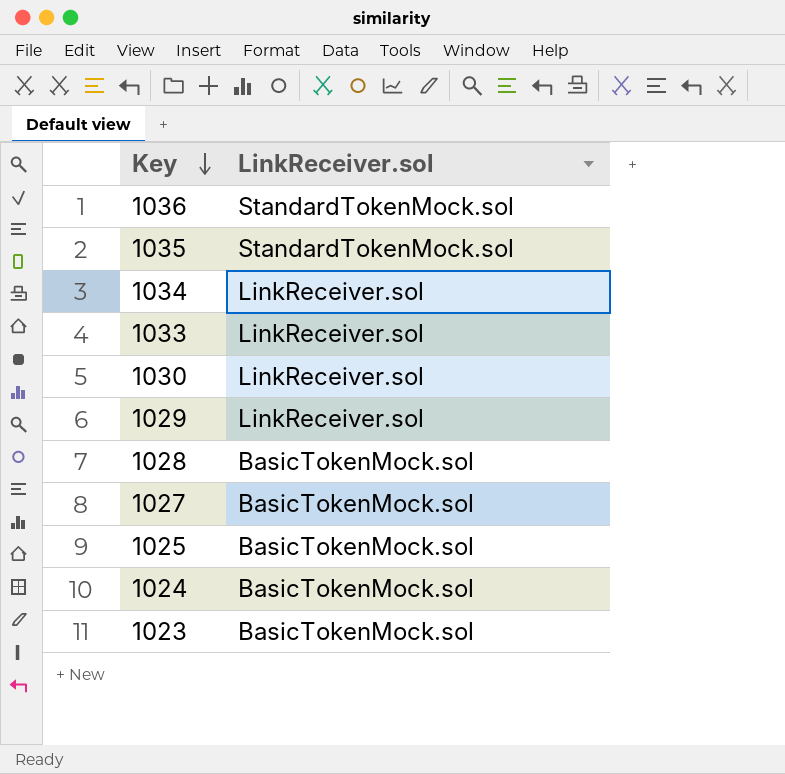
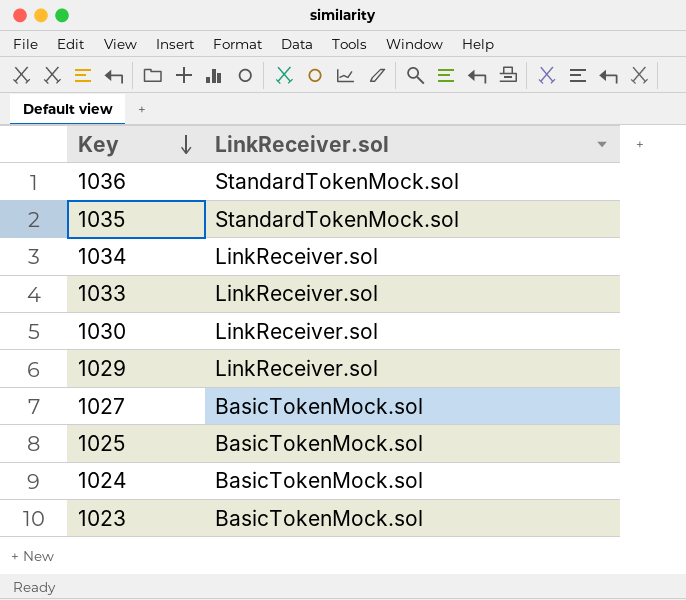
row 1028: BasicTokenMock.sol -> none

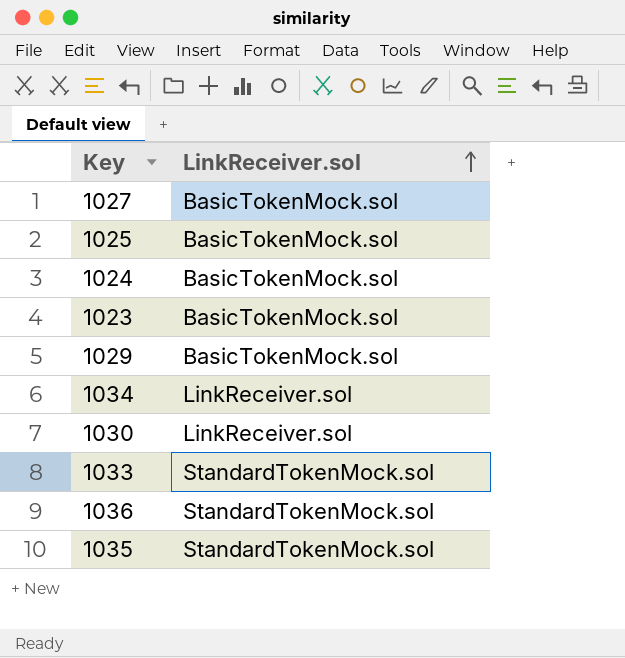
row order: Key descending -> LinkReceiver.sol ascending
1029 | LinkReceiver.sol: LinkReceiver.sol -> BasicTokenMock.sol
1033 | LinkReceiver.sol: LinkReceiver.sol -> StandardTokenMock.sol

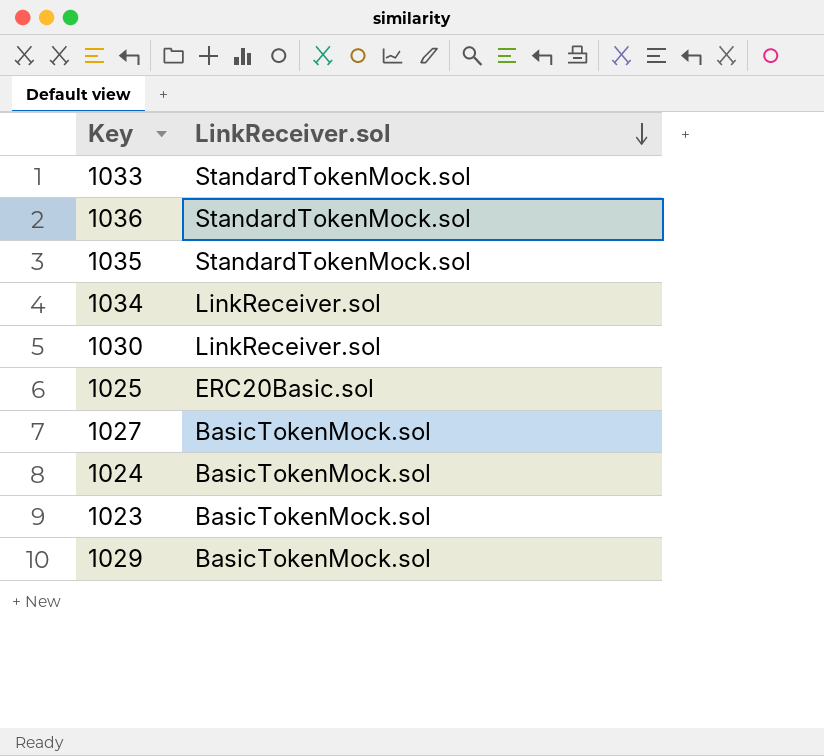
row order: LinkReceiver.sol ascending -> LinkReceiver.sol descending
1025 | LinkReceiver.sol: BasicTokenMock.sol -> ERC20Basic.sol

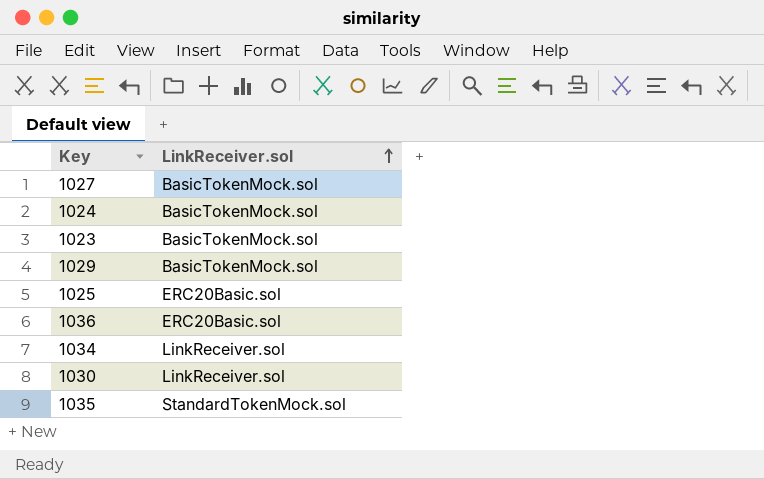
row order: LinkReceiver.sol descending -> LinkReceiver.sol ascending
row 1033: StandardTokenMock.sol -> none
1036 | LinkReceiver.sol: StandardTokenMock.sol -> ERC20Basic.sol

